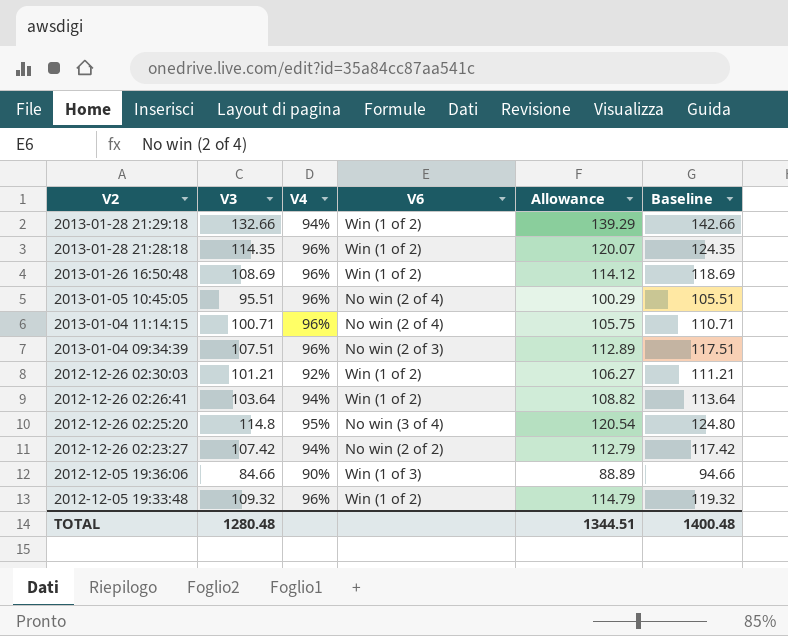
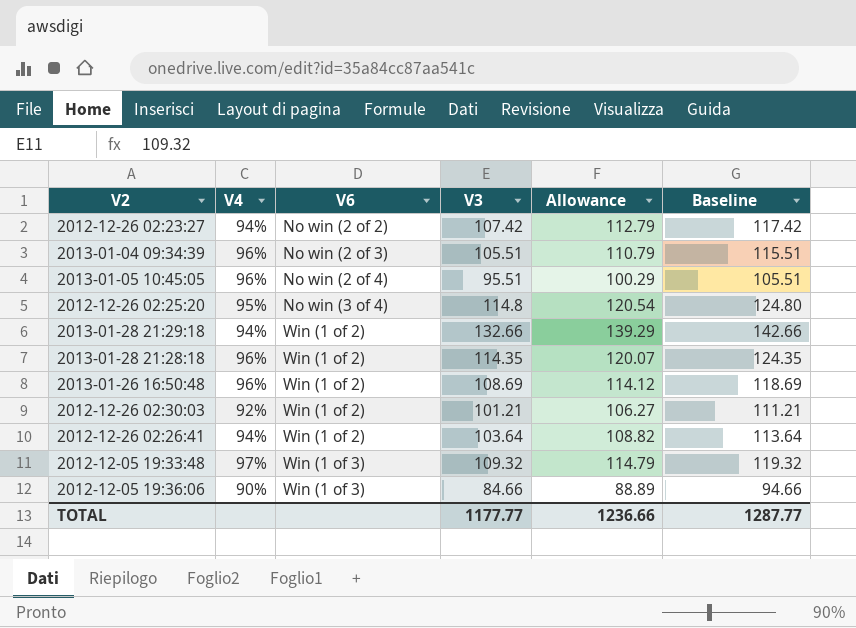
row order: V2 descending -> V6 ascending
column V3 | position: 2 -> 4
row 2013-01-04 11:14:15: 100.71 | 96% | No win (2 of 4) | 105.75 | 110.71 -> none
2013-01-04 09:34:39 | V3: 107.51 -> 105.51
2013-01-04 09:34:39 | Allowance: 112.89 -> 110.79
2013-01-04 09:34:39 | Baseline: 117.51 -> 115.51
2012-12-05 19:33:48 | V4: 96% -> 97%
2012-12-05 19:33:48 | V6: Win (1 of 2) -> Win (1 of 3)
TOTAL | V3: 1280.48 -> 1177.77
TOTAL | Allowance: 1344.51 -> 1236.66
TOTAL | Baseline: 1400.48 -> 1287.77

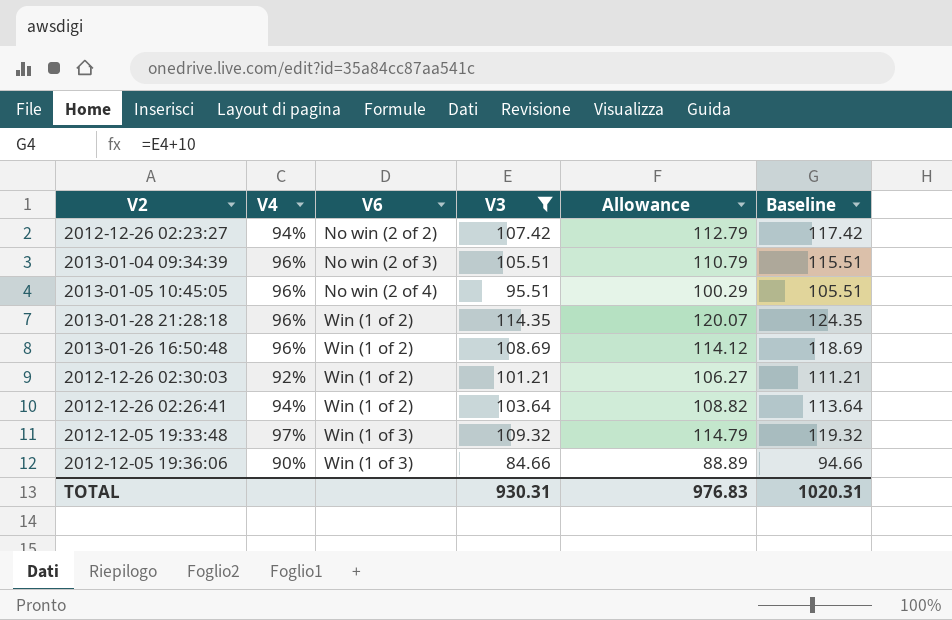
filter: none -> V3 <= 114.35
TOTAL | V3: 1177.77 -> 930.31
TOTAL | Allowance: 1236.66 -> 976.83
TOTAL | Baseline: 1287.77 -> 1020.31

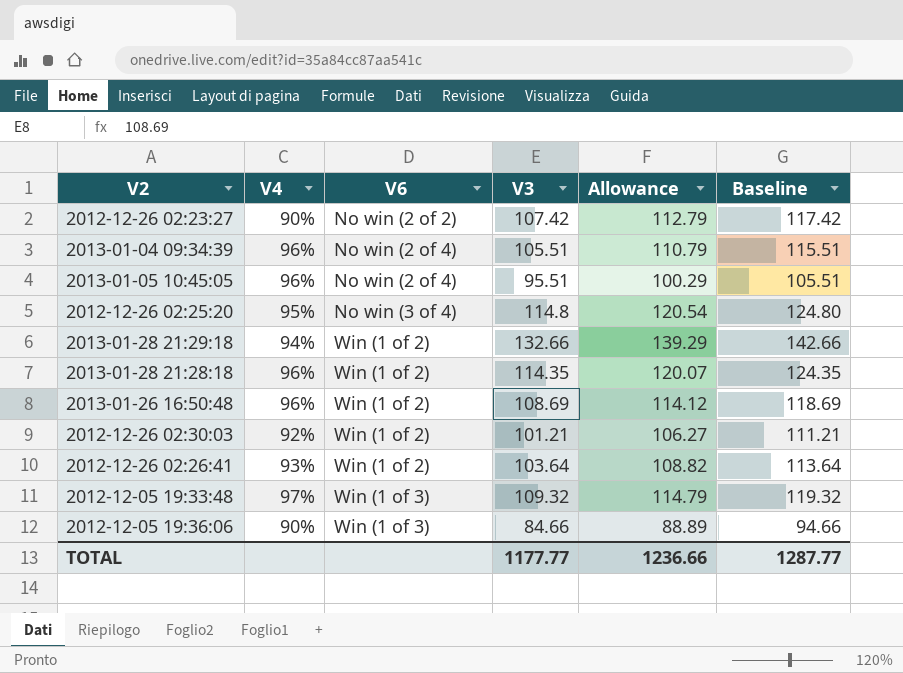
filter: V3 <= 114.35 -> none
2012-12-26 02:23:27 | V4: 94% -> 90%
2013-01-04 09:34:39 | V6: No win (2 of 3) -> No win (2 of 4)
2012-12-26 02:26:41 | V4: 94% -> 93%
TOTAL | V3: 930.31 -> 1177.77
TOTAL | Allowance: 976.83 -> 1236.66
TOTAL | Baseline: 1020.31 -> 1287.77

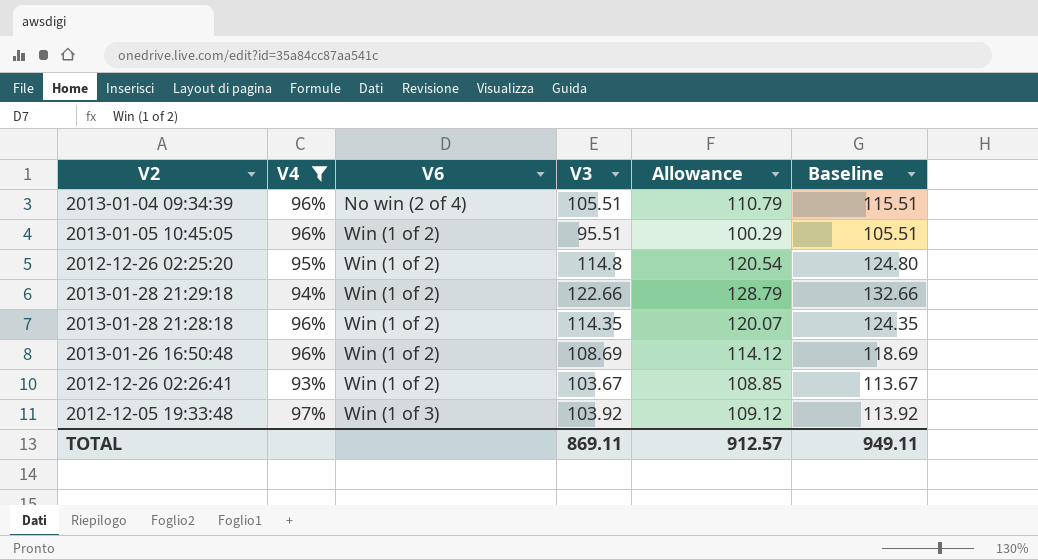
filter: none -> V4 >= 93%
2013-01-05 10:45:05 | V6: No win (2 of 4) -> Win (1 of 2)
2012-12-26 02:25:20 | V6: No win (3 of 4) -> Win (1 of 2)
2013-01-28 21:29:18 | V3: 132.66 -> 122.66
2013-01-28 21:29:18 | Allowance: 139.29 -> 128.79
2013-01-28 21:29:18 | Baseline: 142.66 -> 132.66
2012-12-26 02:26:41 | V3: 103.64 -> 103.67
2012-12-26 02:26:41 | Allowance: 108.82 -> 108.85
2012-12-26 02:26:41 | Baseline: 113.64 -> 113.67
2012-12-05 19:33:48 | V3: 109.32 -> 103.92
2012-12-05 19:33:48 | Allowance: 114.79 -> 109.12
2012-12-05 19:33:48 | Baseline: 119.32 -> 113.92
TOTAL | V3: 1177.77 -> 869.11
TOTAL | Allowance: 1236.66 -> 912.57
TOTAL | Baseline: 1287.77 -> 949.11

